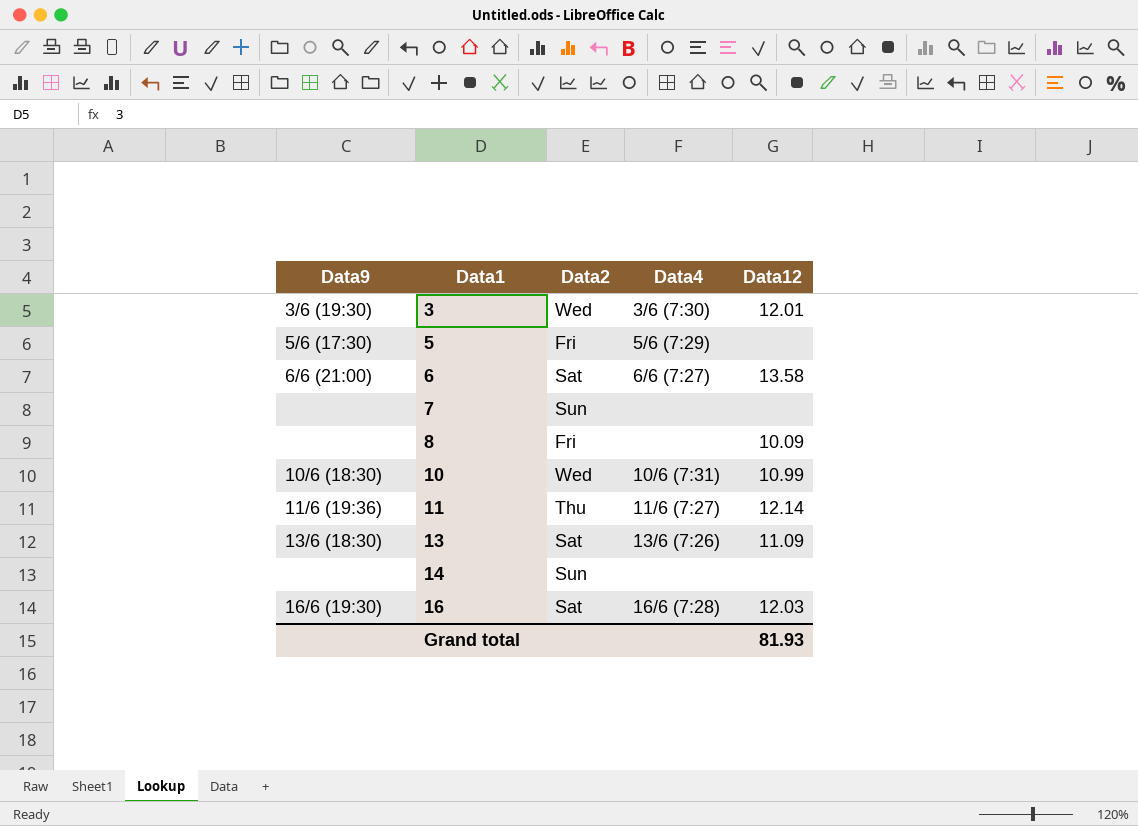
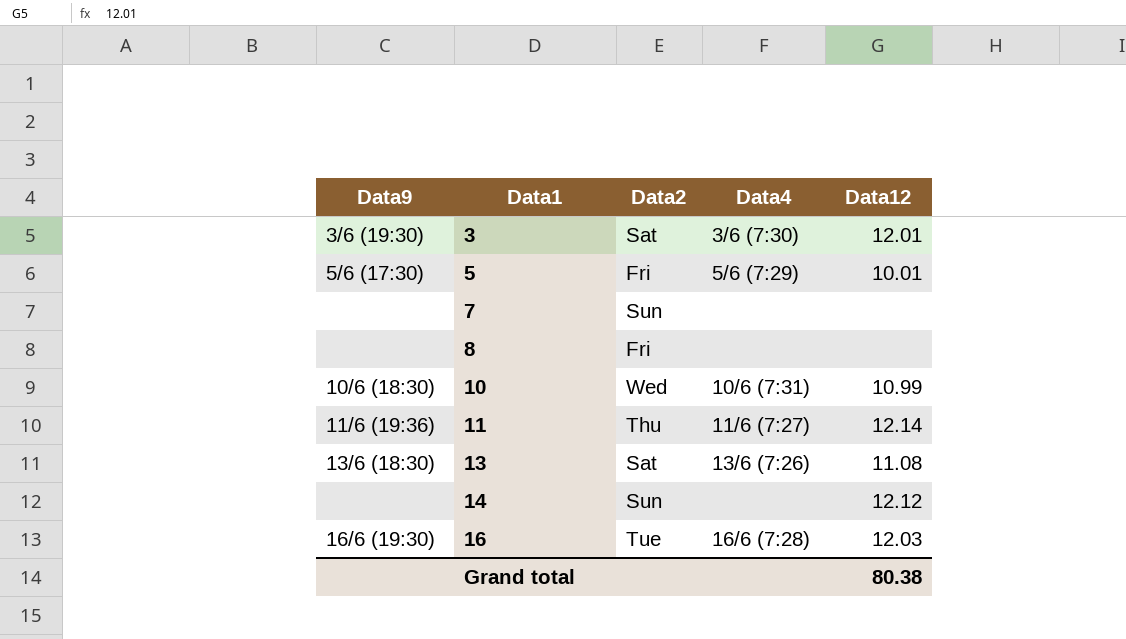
row 6: 6/6 (21:00) | Sat | 6/6 (7:27) | 13.58 -> none
3 | Data2: Wed -> Sat
5 | Data12: none -> 10.01
8 | Data12: 10.09 -> none
13 | Data12: 11.09 -> 11.08
14 | Data12: none -> 12.12
16 | Data2: Sat -> Tue
Grand total | Data12: 81.93 -> 80.38

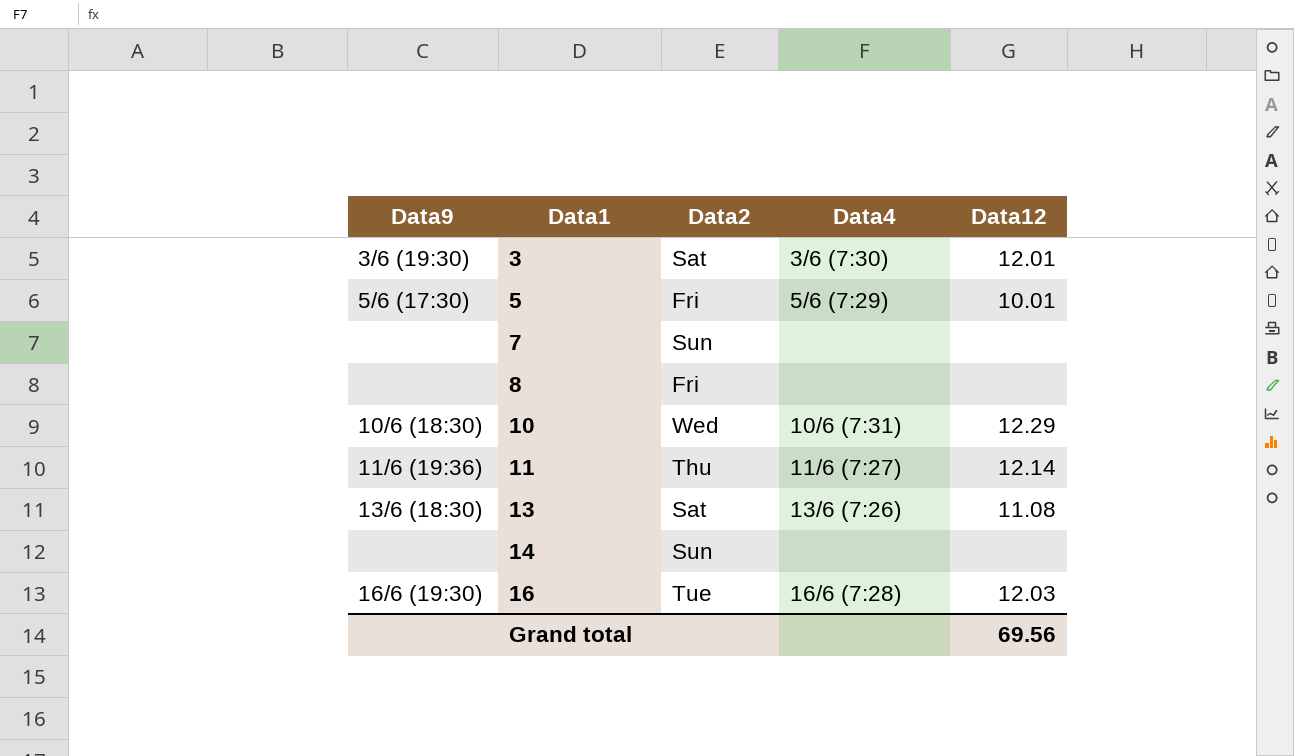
10 | Data12: 10.99 -> 12.29
14 | Data12: 12.12 -> none
Grand total | Data12: 80.38 -> 69.56

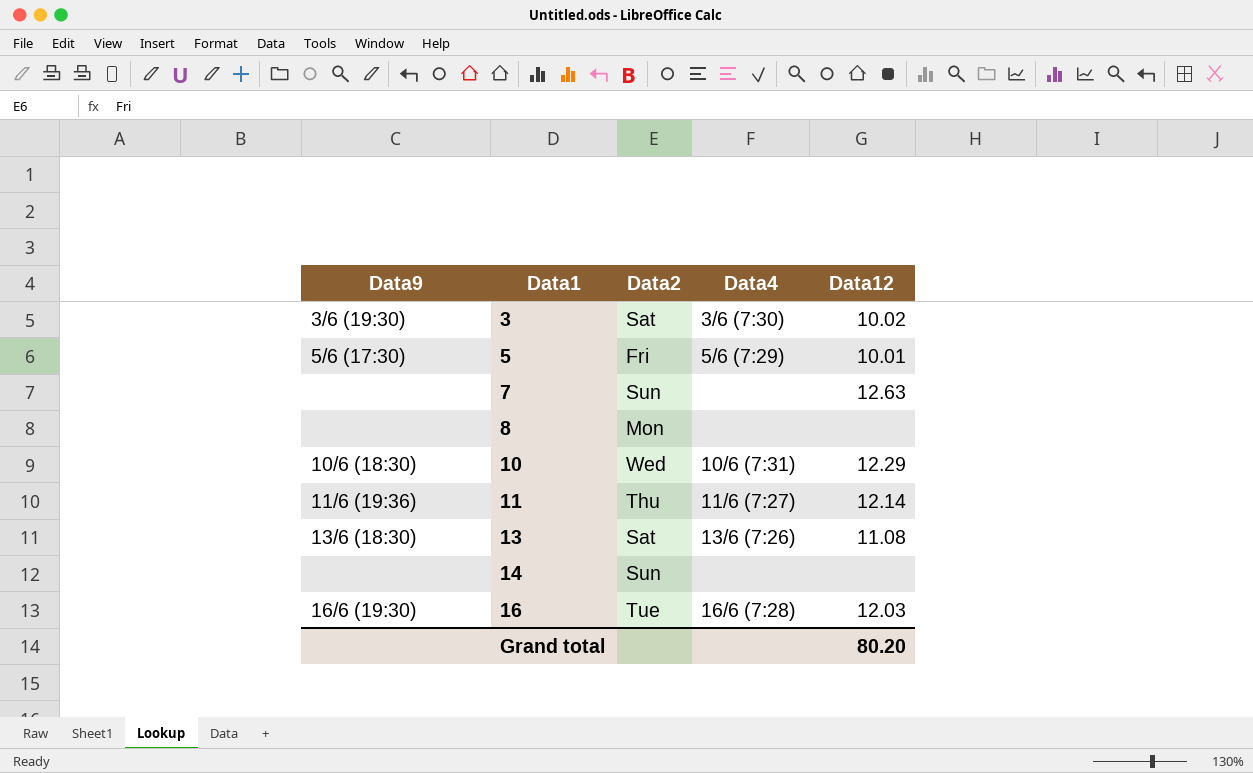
3 | Data12: 12.01 -> 10.02
7 | Data12: none -> 12.63
8 | Data2: Fri -> Mon
Grand total | Data12: 69.56 -> 80.20

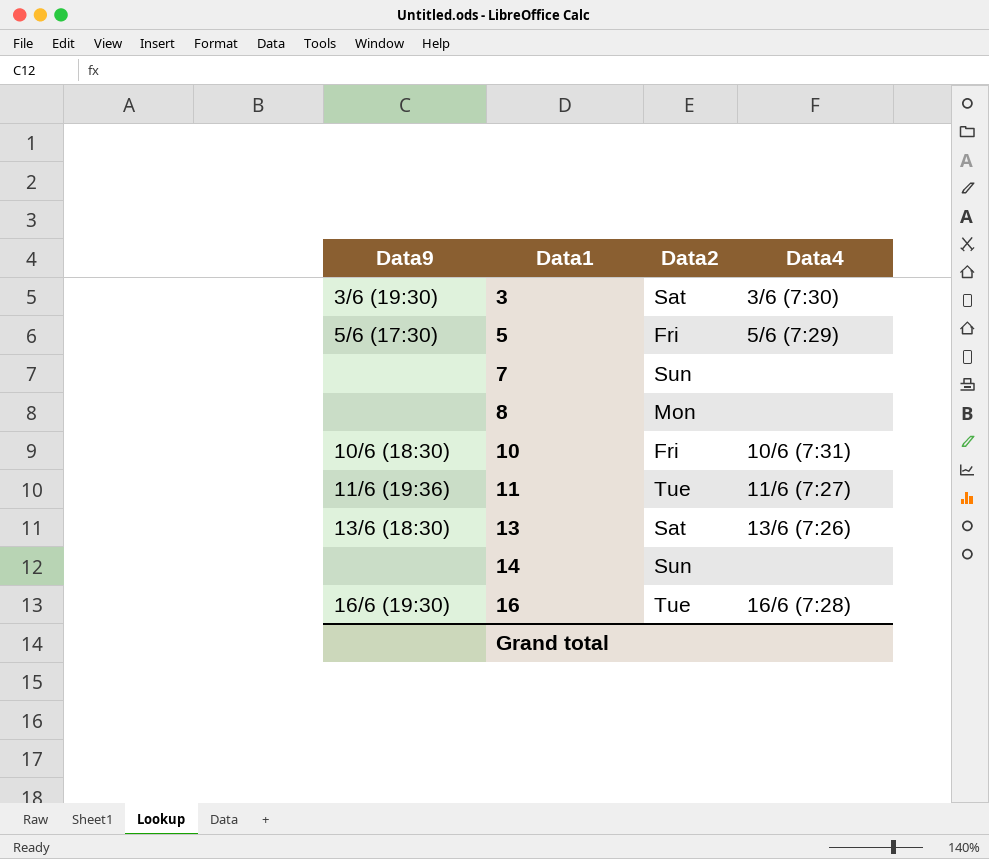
column Data12 | position: 5 -> none
10 | Data2: Wed -> Fri
11 | Data2: Thu -> Tue

